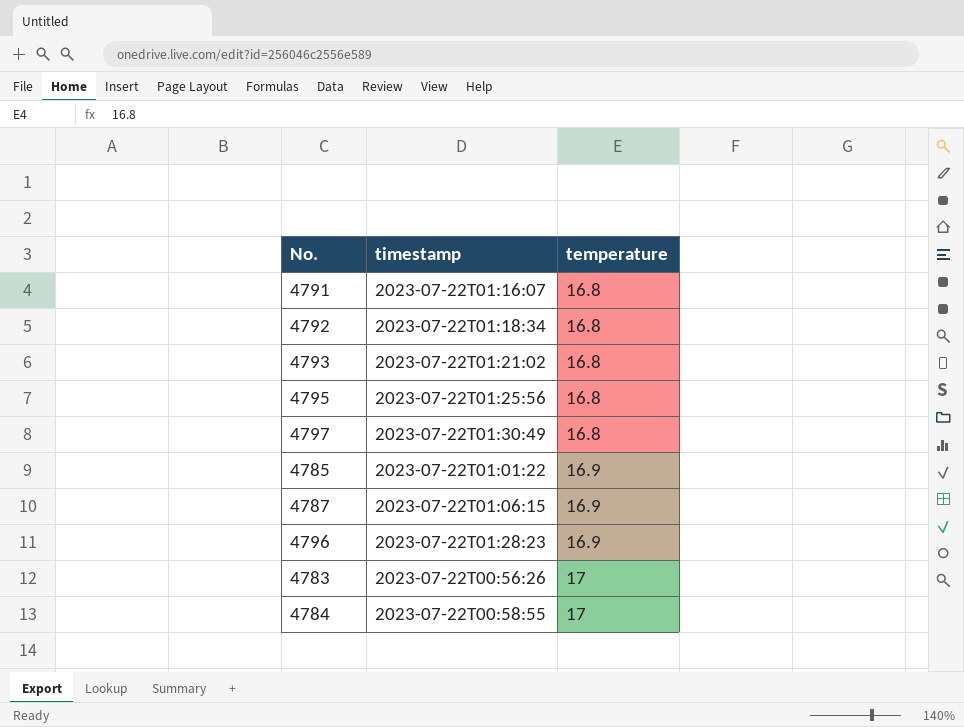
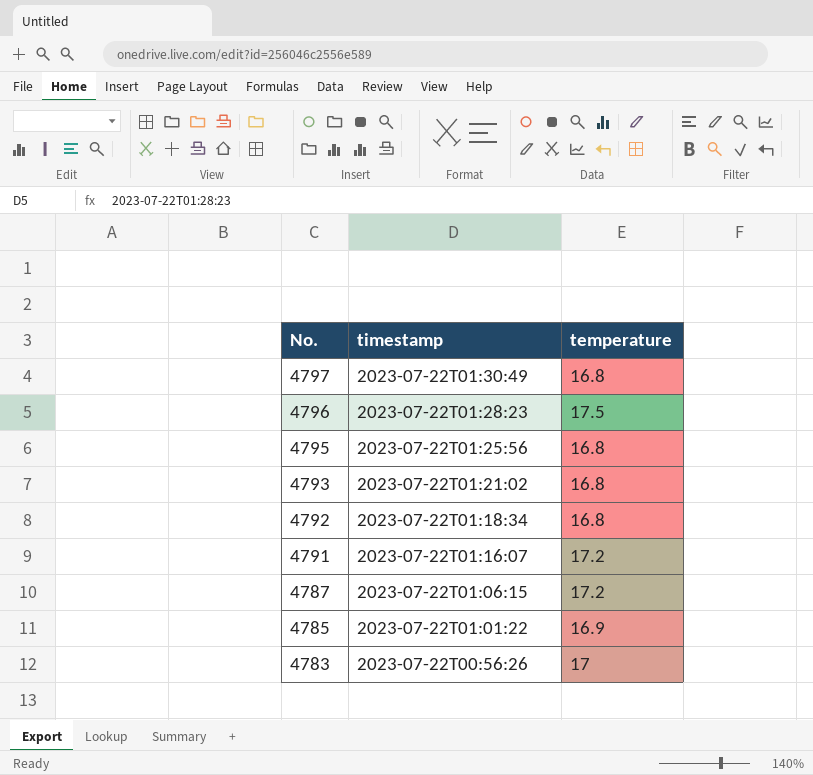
row order: temperature ascending -> No. descending
row 4784: 2023-07-22T00:58:55 | 17 -> none
4796 | temperature: 16.9 -> 17.5
4791 | temperature: 16.8 -> 17.2
4787 | temperature: 16.9 -> 17.2

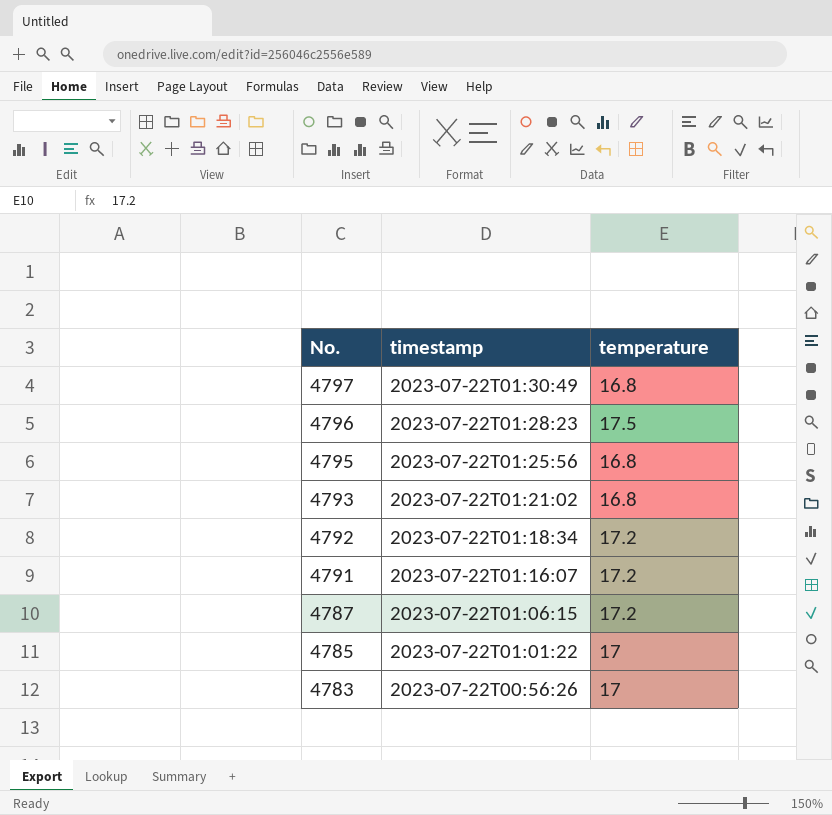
4792 | temperature: 16.8 -> 17.2
4785 | temperature: 16.9 -> 17

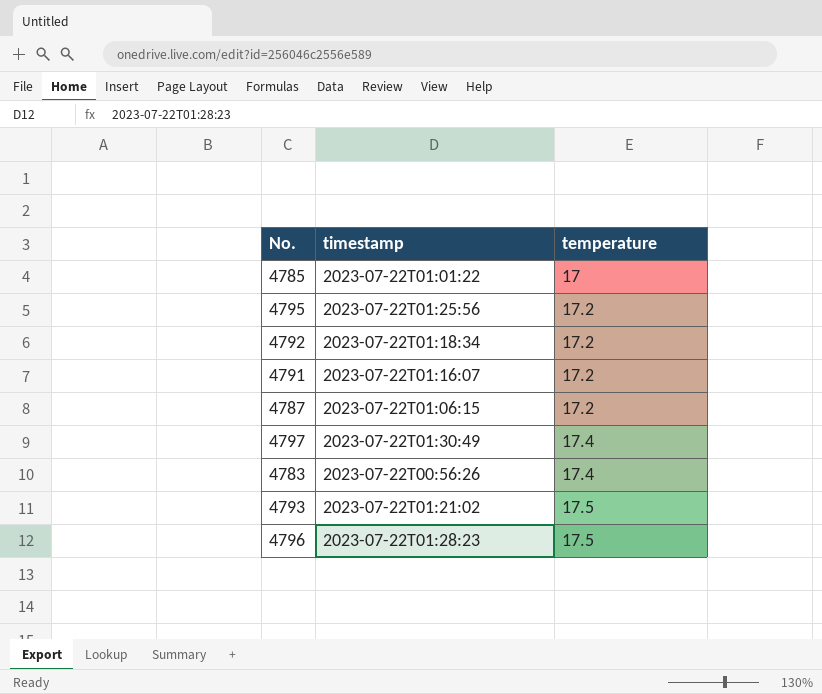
row order: No. descending -> temperature ascending
4795 | temperature: 16.8 -> 17.2
4797 | temperature: 16.8 -> 17.4
4783 | temperature: 17 -> 17.4
4793 | temperature: 16.8 -> 17.5

